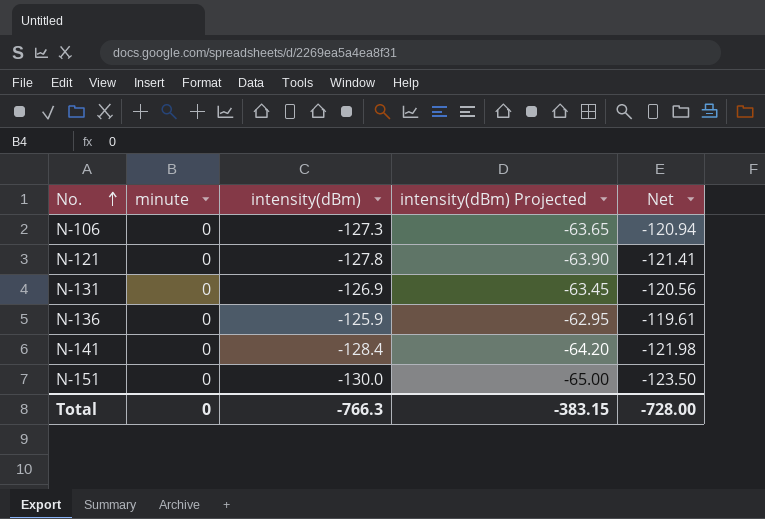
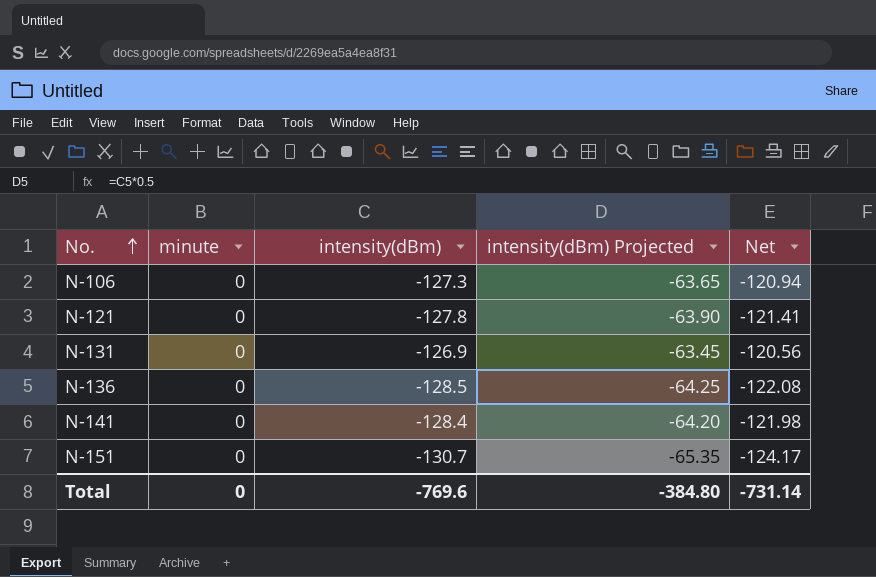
N-136 | intensity(dBm): -125.9 -> -128.5
N-136 | intensity(dBm) Projected: -62.95 -> -64.25
N-136 | Net: -119.61 -> -122.08
N-151 | intensity(dBm): -130.0 -> -130.7
N-151 | intensity(dBm) Projected: -65.00 -> -65.35
N-151 | Net: -123.50 -> -124.17
Total | intensity(dBm): -766.3 -> -769.6
Total | intensity(dBm) Projected: -383.15 -> -384.80
Total | Net: -728.00 -> -731.14

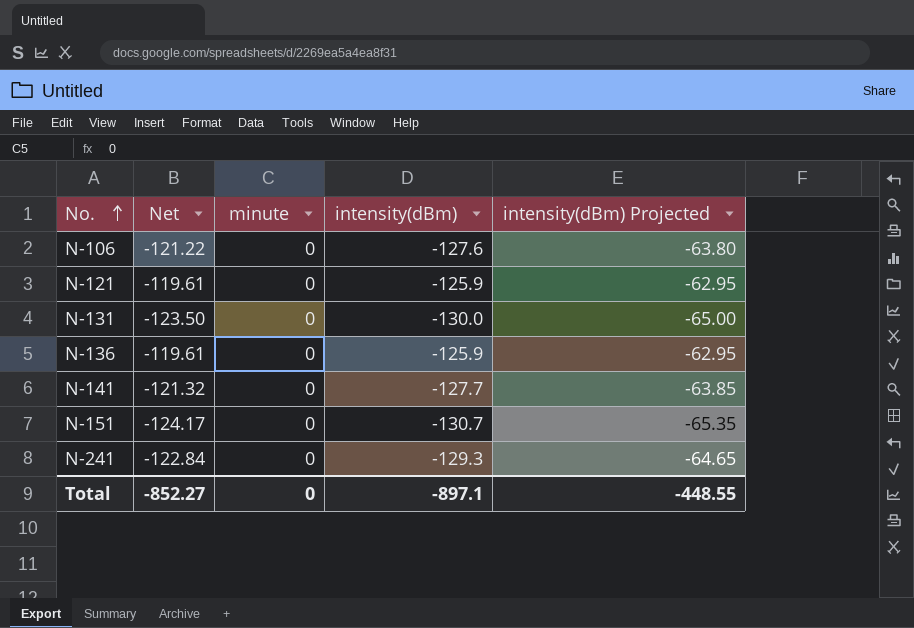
column Net | position: 5 -> 2
N-106 | Net: -120.94 -> -121.22
N-106 | intensity(dBm): -127.3 -> -127.6
N-106 | intensity(dBm) Projected: -63.65 -> -63.80
N-121 | Net: -121.41 -> -119.61
N-121 | intensity(dBm): -127.8 -> -125.9
N-121 | intensity(dBm) Projected: -63.90 -> -62.95
N-131 | Net: -120.56 -> -123.50
N-131 | intensity(dBm): -126.9 -> -130.0
N-131 | intensity(dBm) Projected: -63.45 -> -65.00
N-136 | Net: -122.08 -> -119.61
N-136 | intensity(dBm): -128.5 -> -125.9
N-136 | intensity(dBm) Projected: -64.25 -> -62.95
N-141 | Net: -121.98 -> -121.32
N-141 | intensity(dBm): -128.4 -> -127.7
N-141 | intensity(dBm) Projected: -64.20 -> -63.85
row N-241: none -> -122.84 | 0 | -129.3 | -64.65
Total | Net: -731.14 -> -852.27
Total | intensity(dBm): -769.6 -> -897.1
Total | intensity(dBm) Projected: -384.80 -> -448.55

